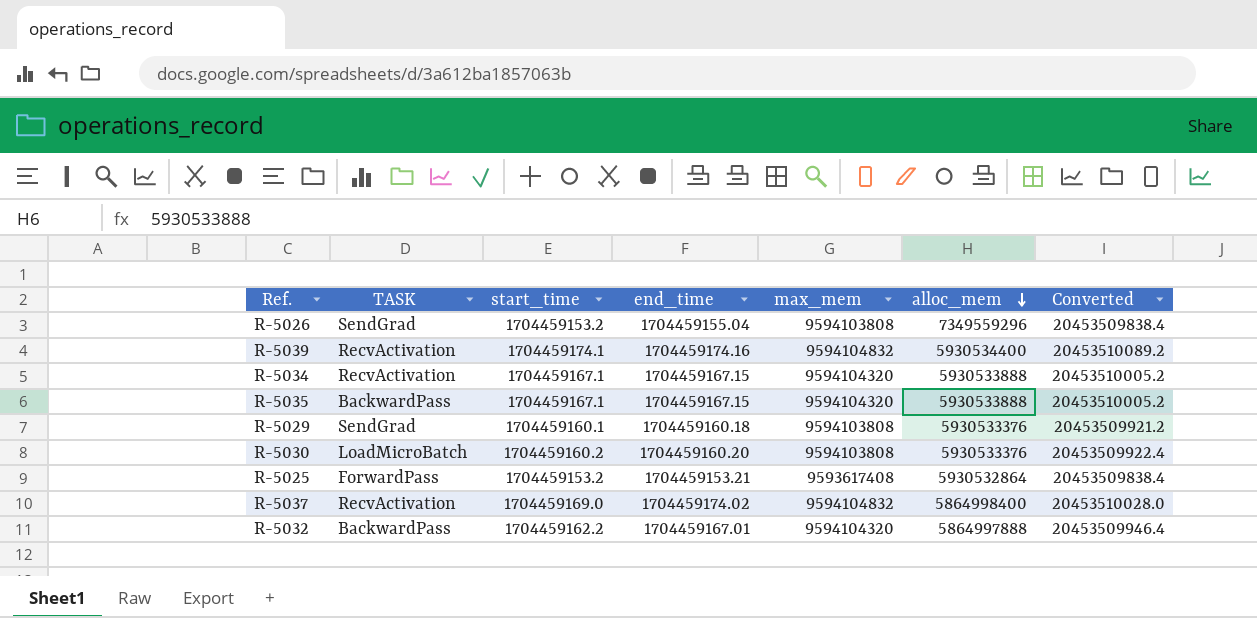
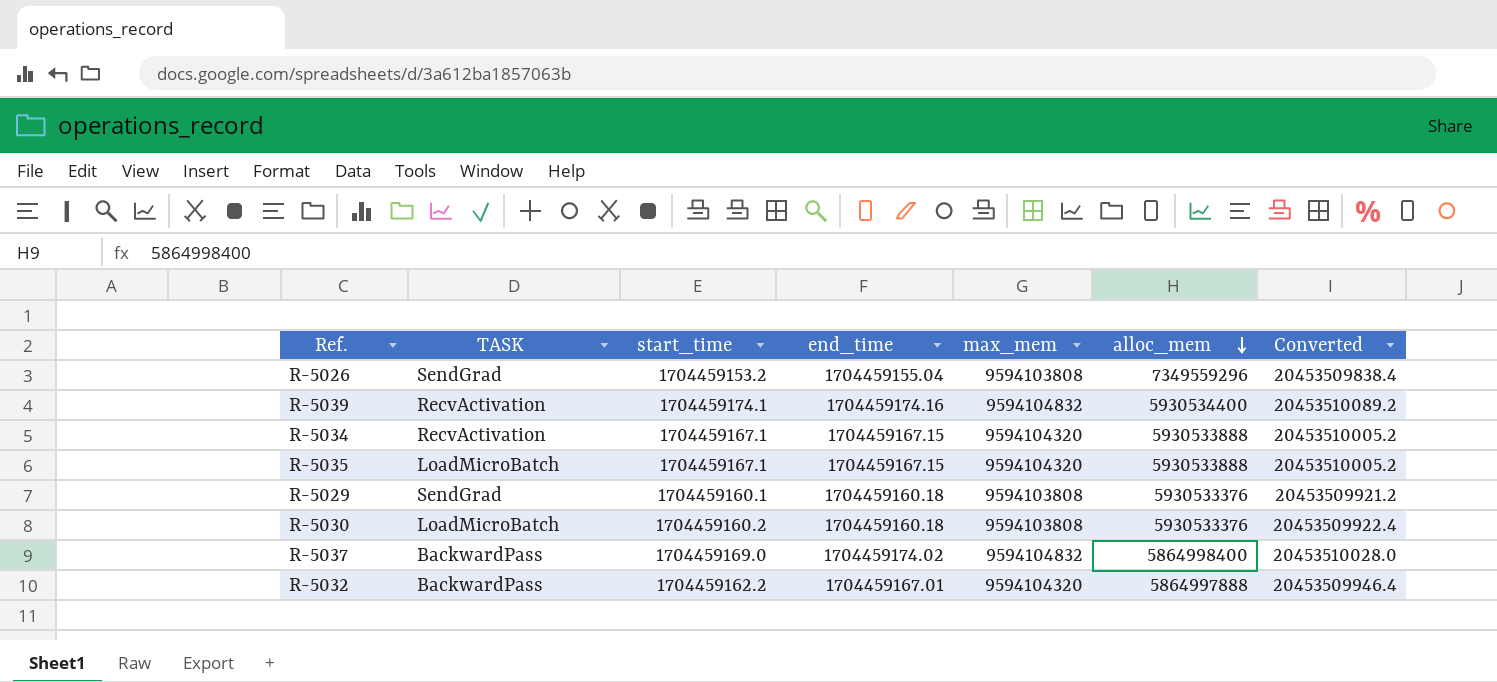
row R-5025: ForwardPass | 1704459153.2 | 1704459153.21 | 9593617408 | 5930532864 | 20453509838.4 -> none
R-5035 | TASK: BackwardPass -> LoadMicroBatch
R-5030 | end_time: 1704459160.20 -> 1704459160.18
R-5037 | TASK: RecvActivation -> BackwardPass

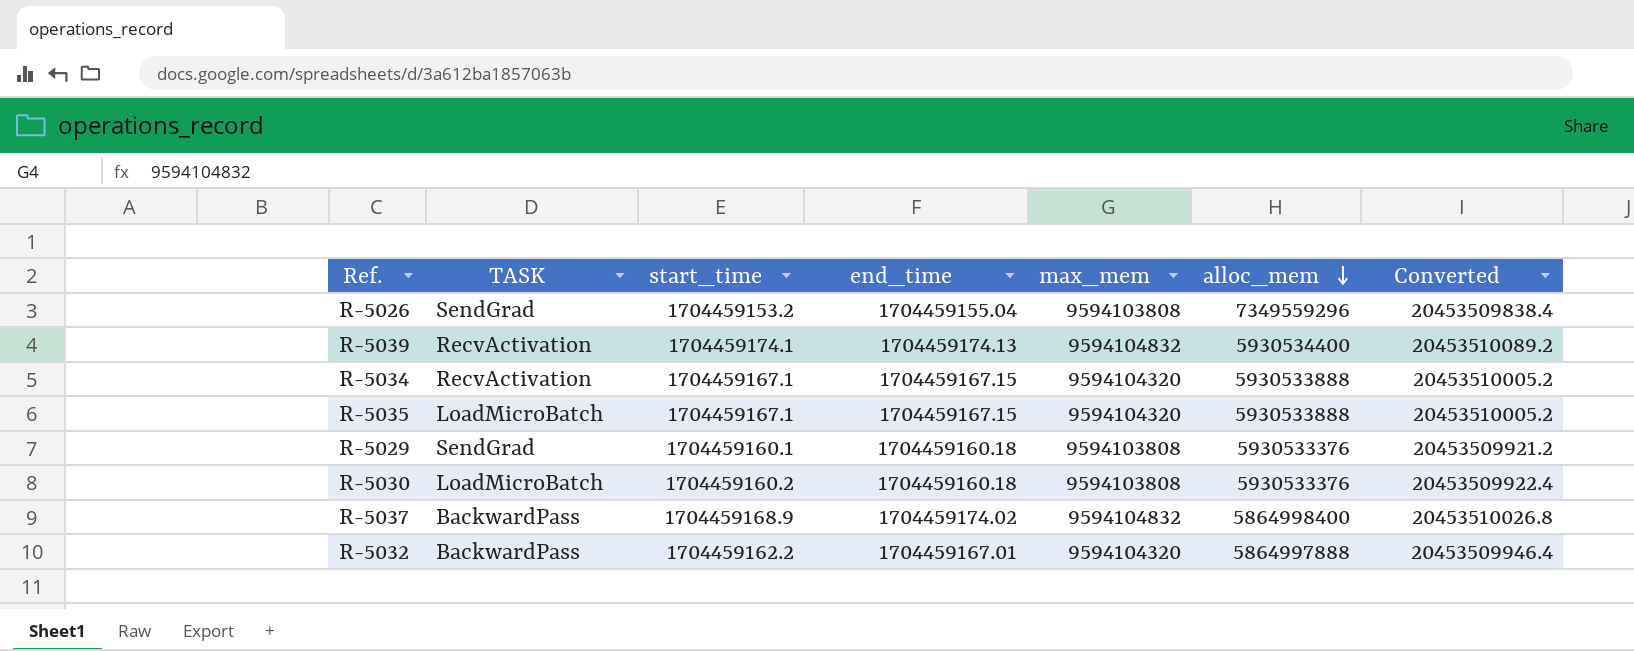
R-5039 | end_time: 1704459174.16 -> 1704459174.13
R-5037 | start_time: 1704459169.0 -> 1704459168.9
R-5037 | Converted: 20453510028.0 -> 20453510026.8

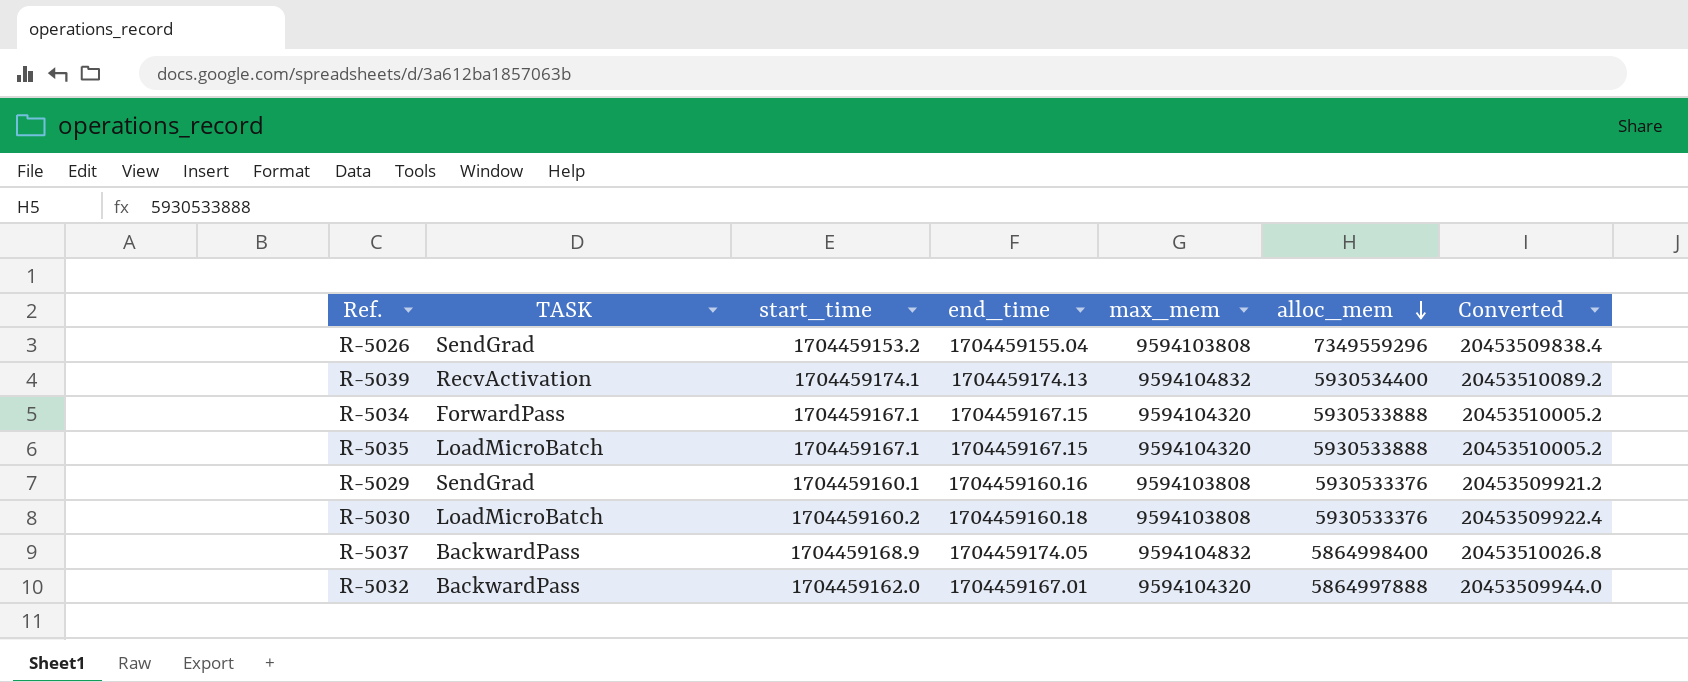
R-5034 | TASK: RecvActivation -> ForwardPass
R-5029 | end_time: 1704459160.18 -> 1704459160.16
R-5037 | end_time: 1704459174.02 -> 1704459174.05
R-5032 | start_time: 1704459162.2 -> 1704459162.0
R-5032 | Converted: 20453509946.4 -> 20453509944.0

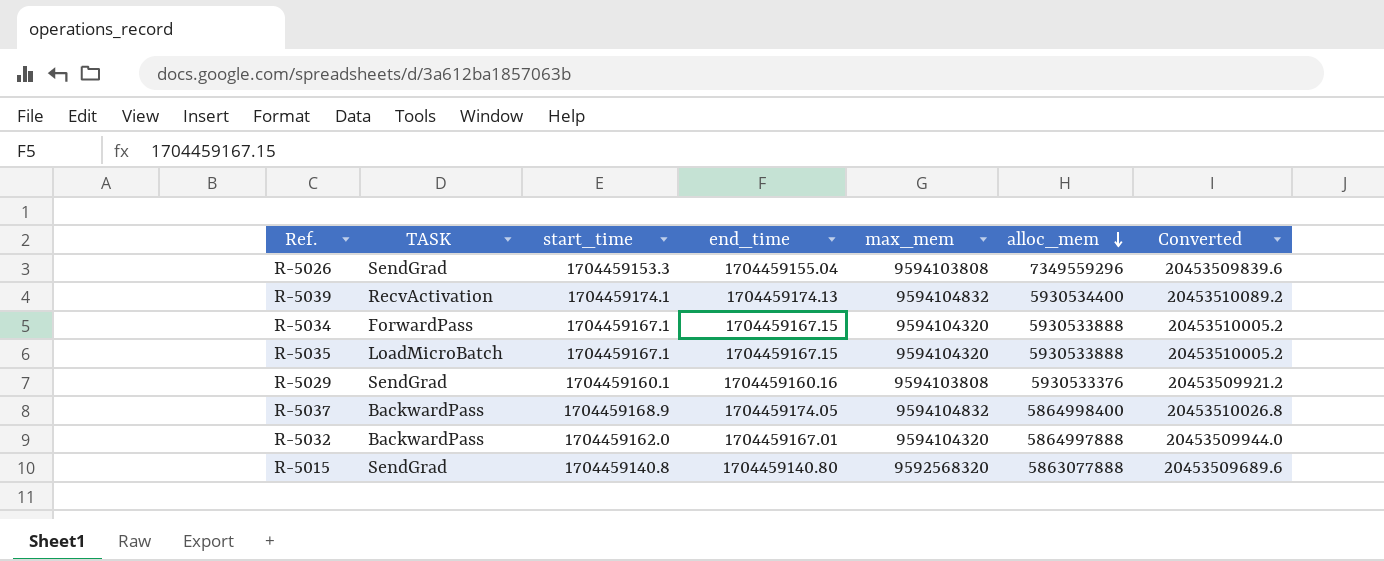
row R-5030: LoadMicroBatch | 1704459160.2 | 1704459160.18 | 9594103808 | 5930533376 | 20453509922.4 -> none
R-5026 | start_time: 1704459153.2 -> 1704459153.3
R-5026 | Converted: 20453509838.4 -> 20453509839.6
row R-5015: none -> SendGrad | 1704459140.8 | 1704459140.80 | 9592568320 | 5863077888 | 20453509689.6

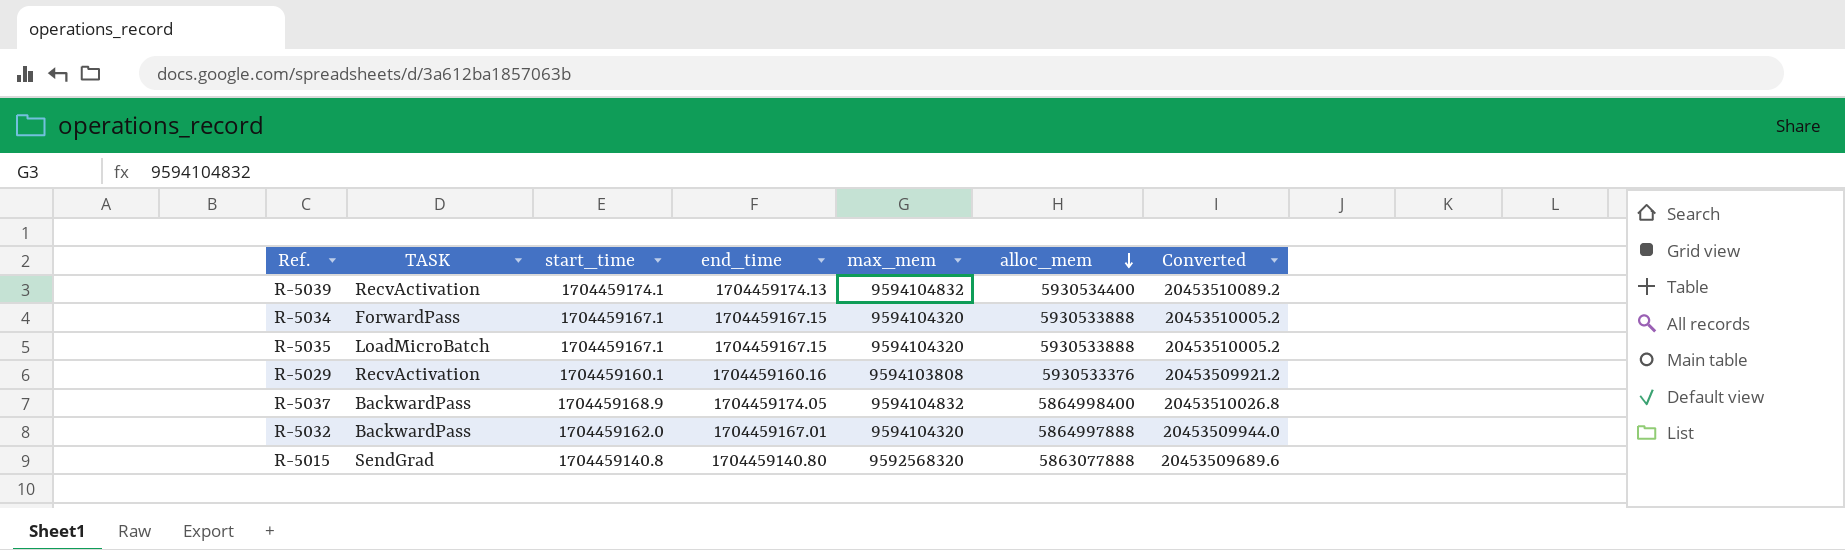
row R-5026: SendGrad | 1704459153.3 | 1704459155.04 | 9594103808 | 7349559296 | 20453509839.6 -> none
R-5029 | TASK: SendGrad -> RecvActivation

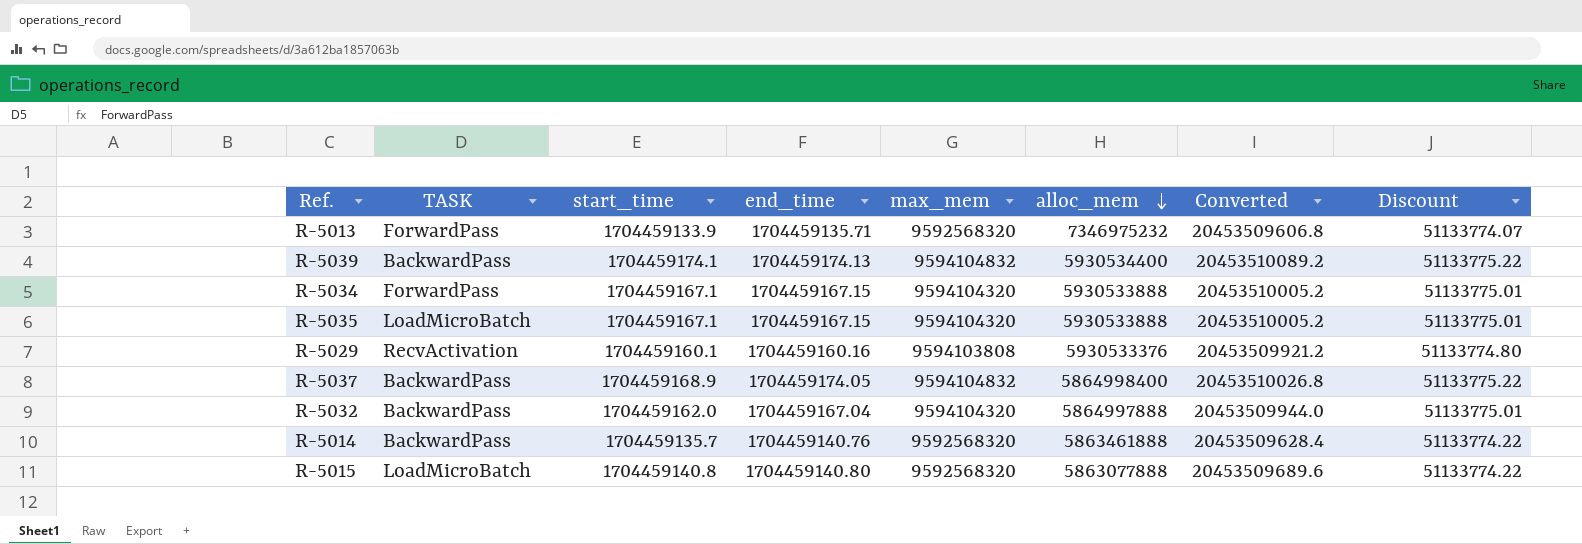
column Discount | formula: none -> [end_time] * 0.03
row R-5013: none -> ForwardPass | 1704459133.9 | 1704459135.71 | 9592568320 | 7346975232 | 20453509606.8 | 51133774.07
R-5039 | TASK: RecvActivation -> BackwardPass
R-5032 | end_time: 1704459167.01 -> 1704459167.04
row R-5014: none -> BackwardPass | 1704459135.7 | 1704459140.76 | 9592568320 | 5863461888 | 20453509628.4 | 51133774.22
R-5015 | TASK: SendGrad -> LoadMicroBatch

